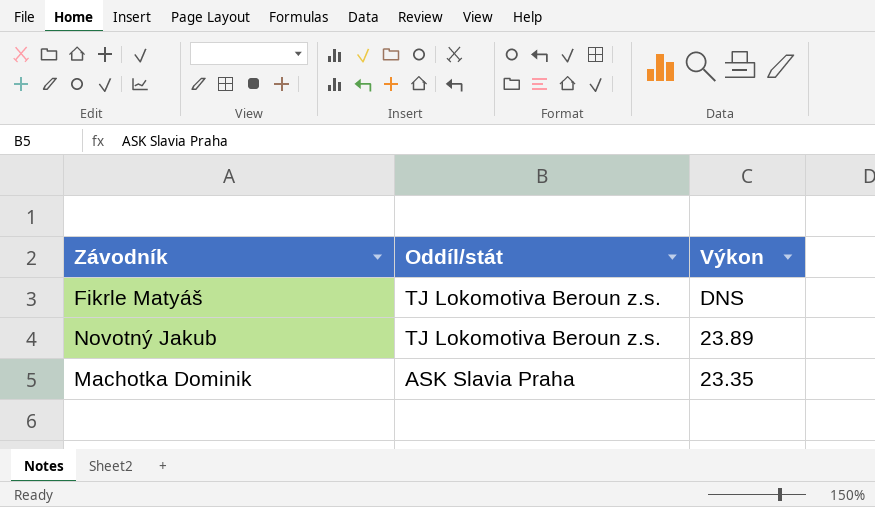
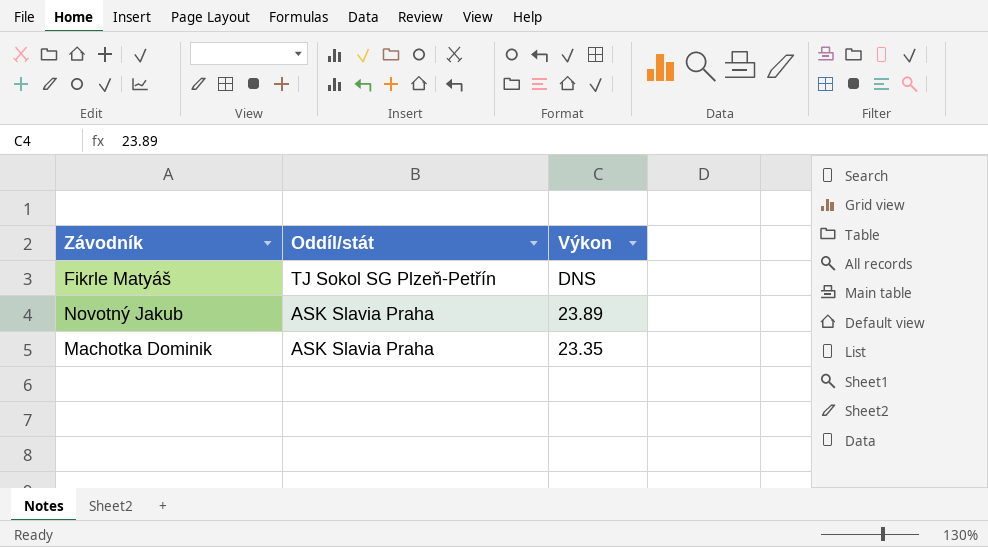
Fikrle Matyáš | Oddíl/stát: TJ Lokomotiva Beroun z.s. -> TJ Sokol SG Plzeň-Petřín
Novotný Jakub | Oddíl/stát: TJ Lokomotiva Beroun z.s. -> ASK Slavia Praha

